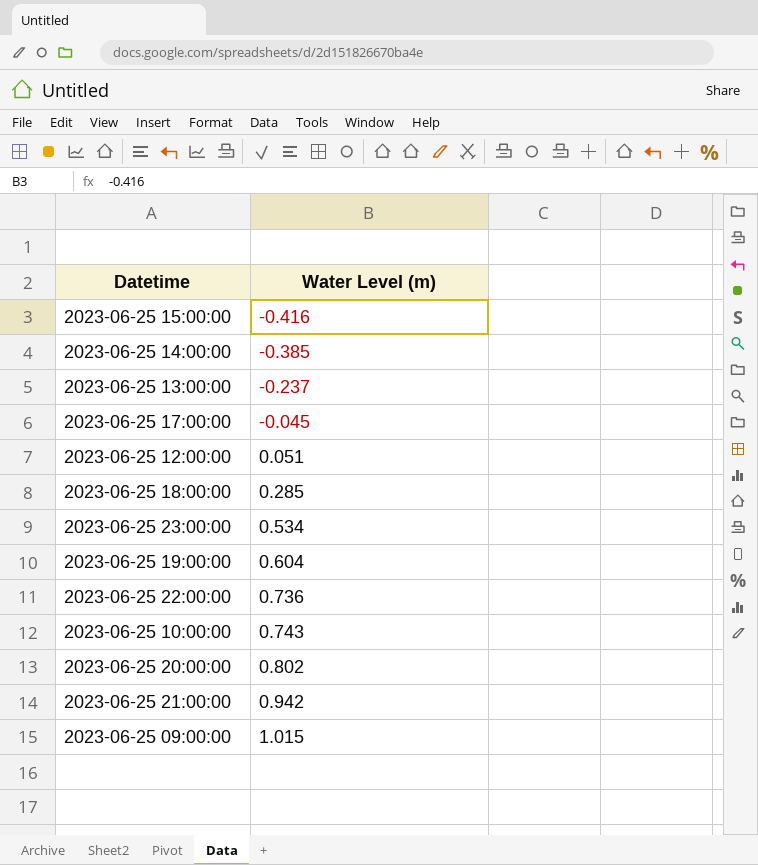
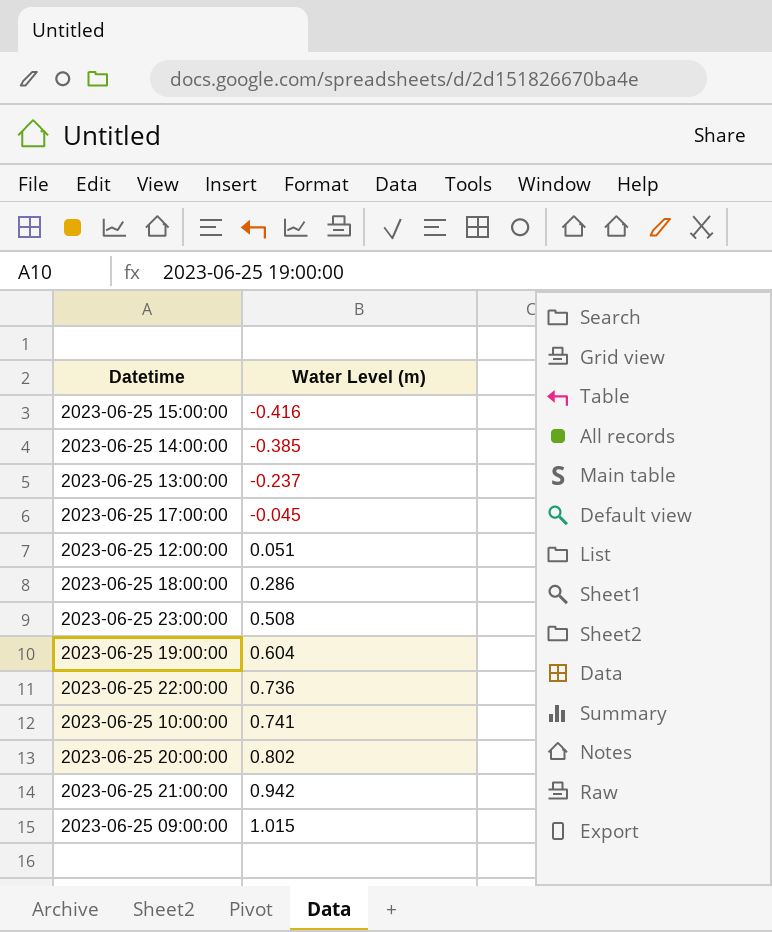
2023-06-25 18:00:00 | Water Level (m): 0.285 -> 0.286
2023-06-25 23:00:00 | Water Level (m): 0.534 -> 0.508
2023-06-25 10:00:00 | Water Level (m): 0.743 -> 0.741

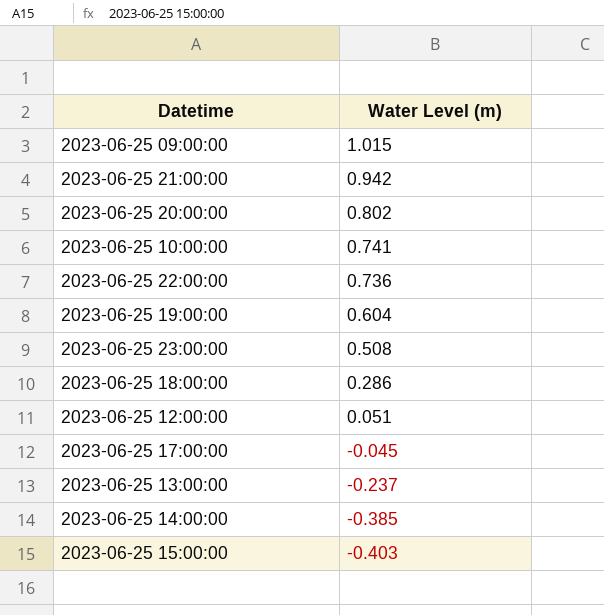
row order: Water Level (m) ascending -> Water Level (m) descending
2023-06-25 15:00:00 | Water Level (m): -0.416 -> -0.403

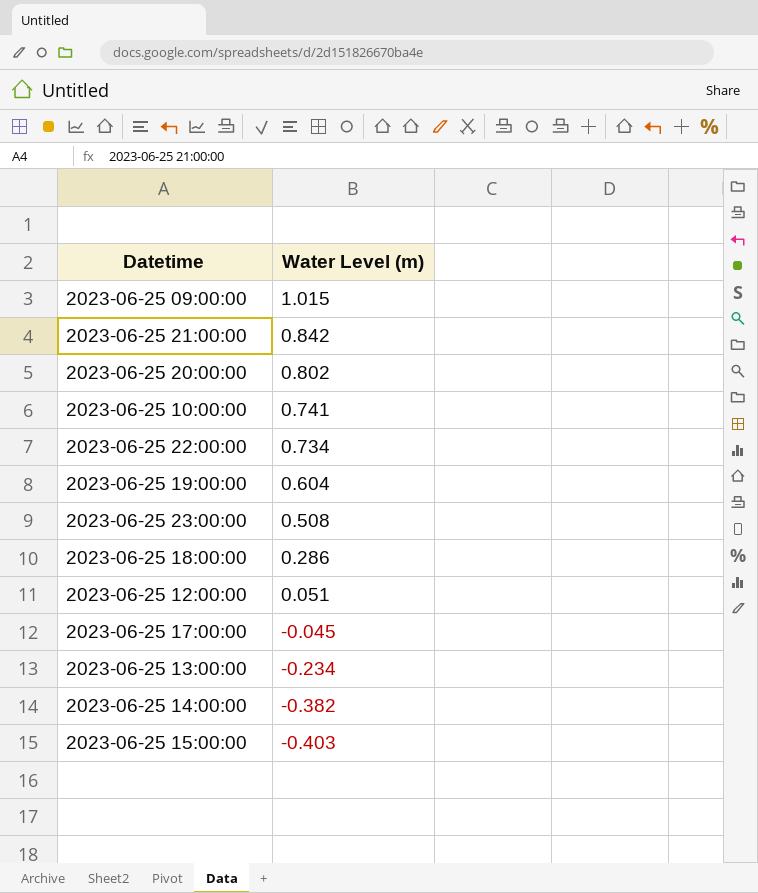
2023-06-25 21:00:00 | Water Level (m): 0.942 -> 0.842
2023-06-25 22:00:00 | Water Level (m): 0.736 -> 0.734
2023-06-25 13:00:00 | Water Level (m): -0.237 -> -0.234
2023-06-25 14:00:00 | Water Level (m): -0.385 -> -0.382

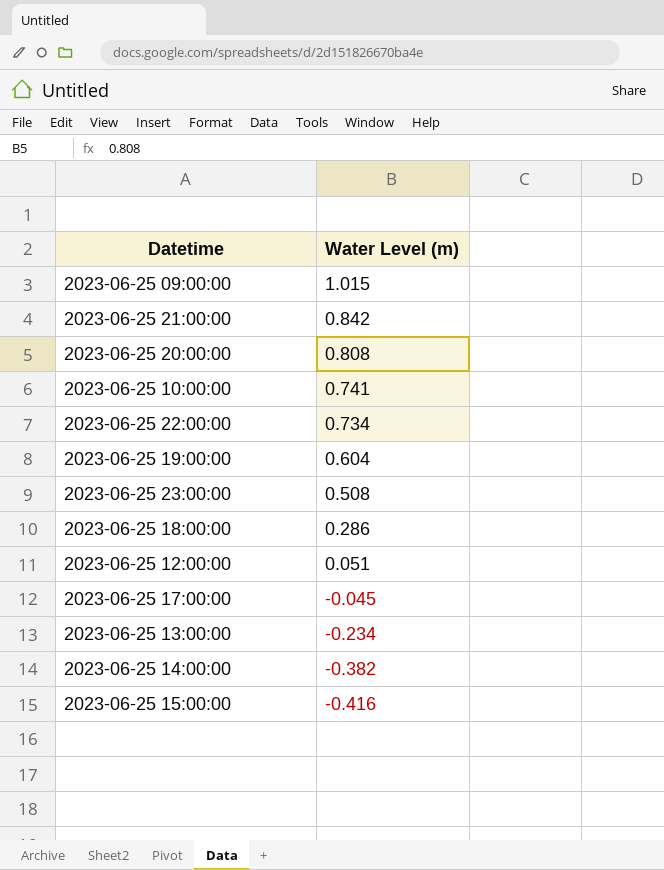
2023-06-25 20:00:00 | Water Level (m): 0.802 -> 0.808
2023-06-25 15:00:00 | Water Level (m): -0.403 -> -0.416

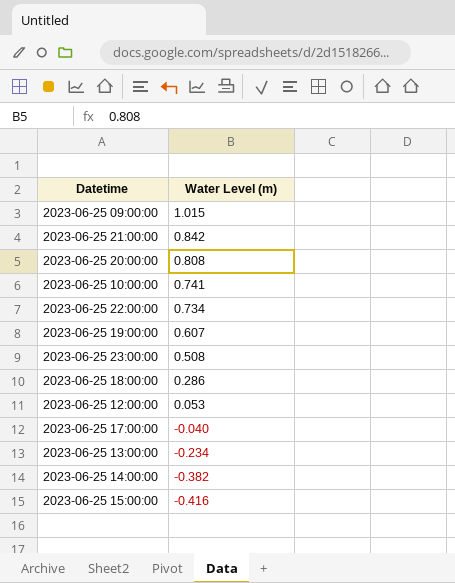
2023-06-25 19:00:00 | Water Level (m): 0.604 -> 0.607
2023-06-25 12:00:00 | Water Level (m): 0.051 -> 0.053
2023-06-25 17:00:00 | Water Level (m): -0.045 -> -0.040

